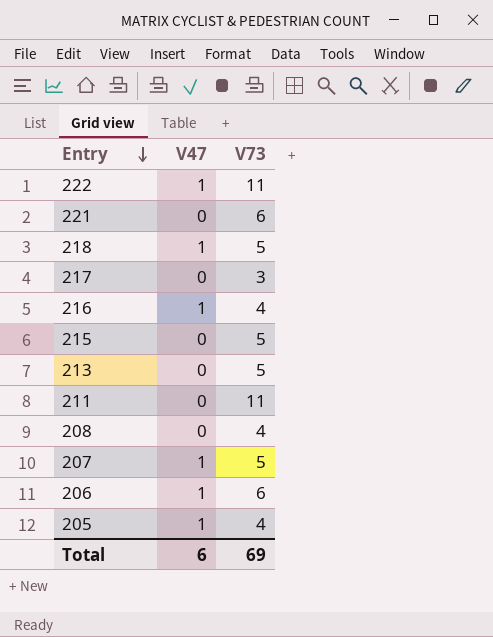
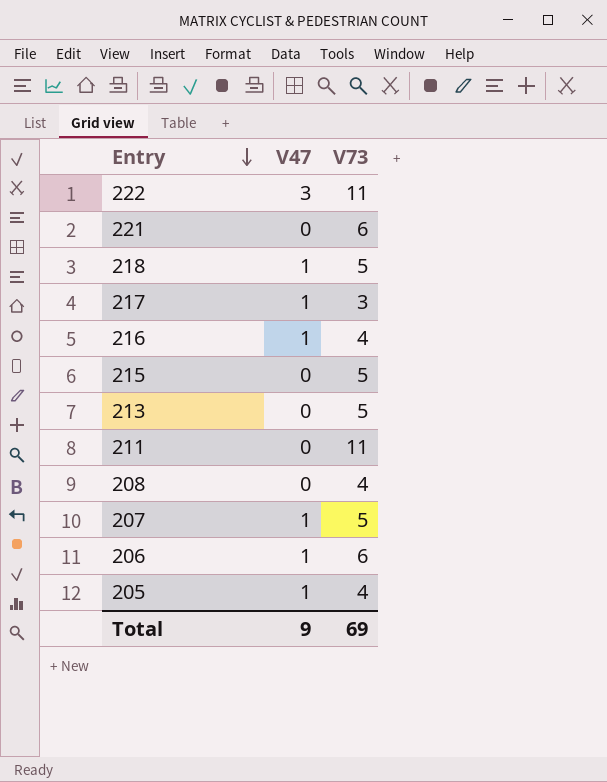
222 | V47: 1 -> 3
217 | V47: 0 -> 1
Total | V47: 6 -> 9

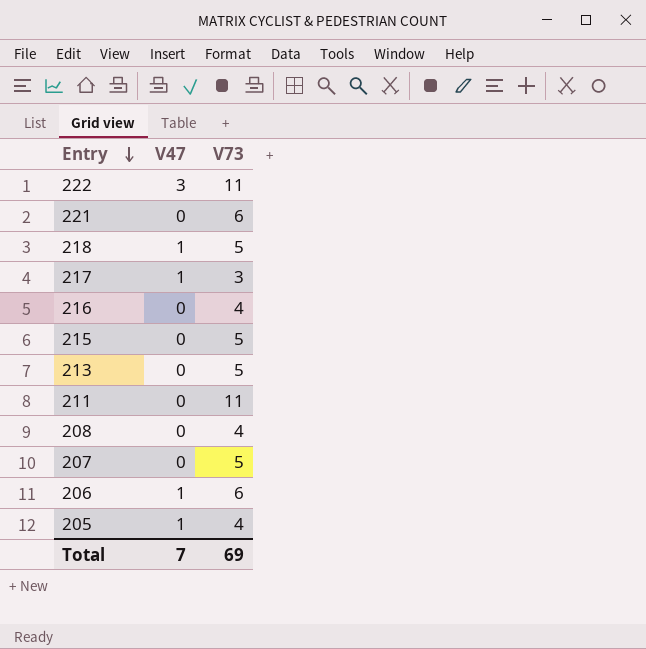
216 | V47: 1 -> 0
207 | V47: 1 -> 0
Total | V47: 9 -> 7

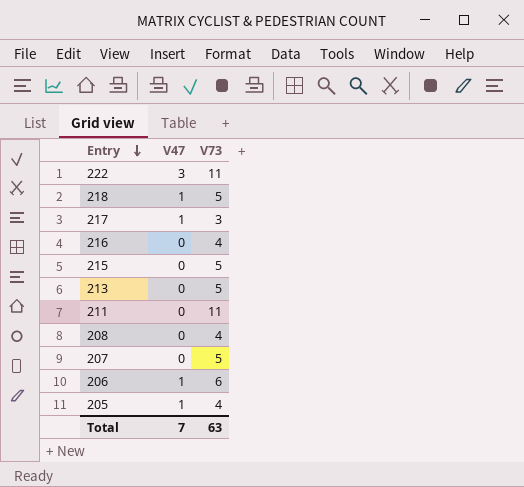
row 221: 0 | 6 -> none
Total | V73: 69 -> 63

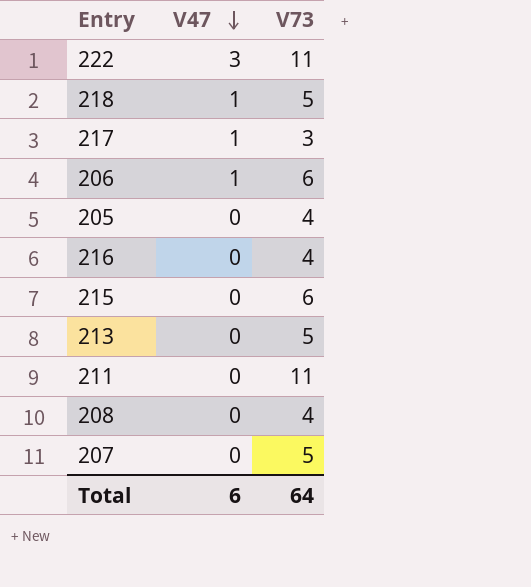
row order: Entry descending -> V47 descending
205 | V47: 1 -> 0
215 | V73: 5 -> 6
Total | V47: 7 -> 6
Total | V73: 63 -> 64

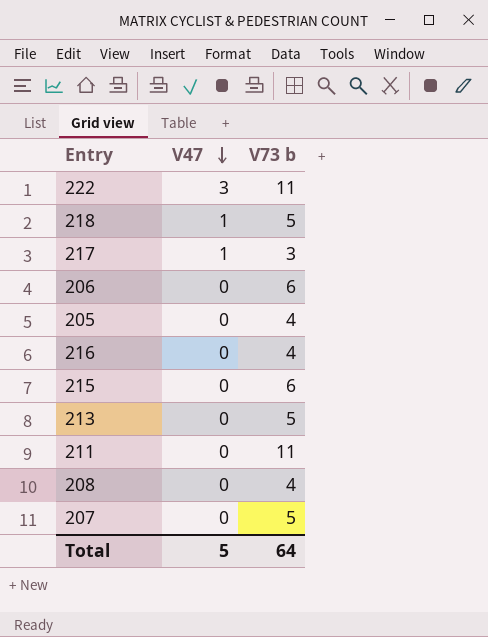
column name: V73 -> V73 b
206 | V47: 1 -> 0
Total | V47: 6 -> 5

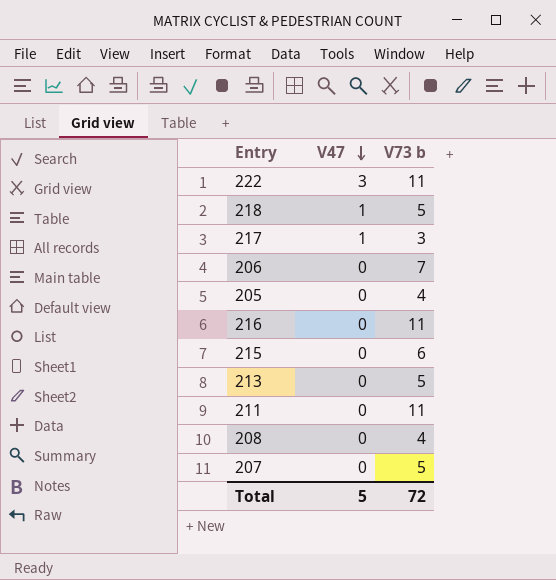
206 | V73 b: 6 -> 7
216 | V73 b: 4 -> 11
Total | V73 b: 64 -> 72

